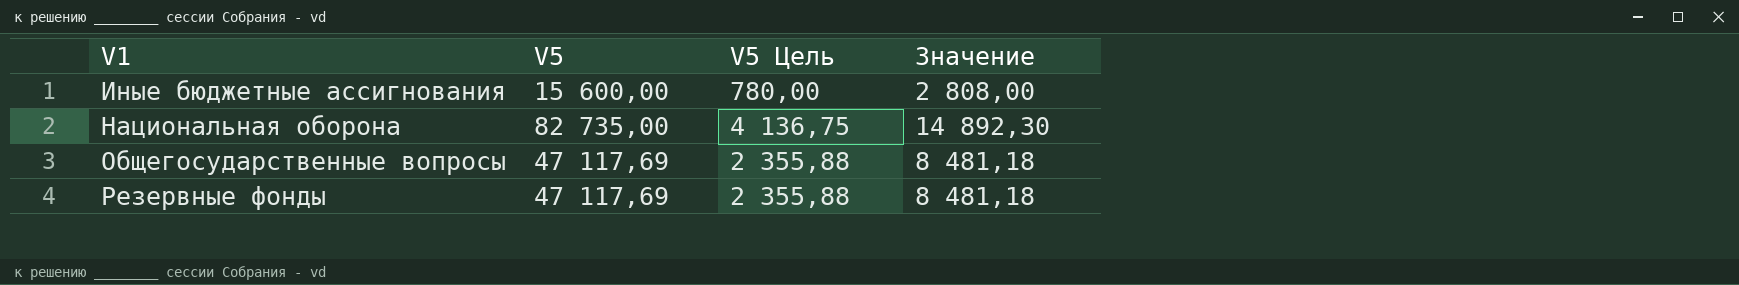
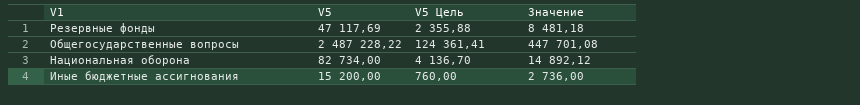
row order: V1 ascending -> V1 descending
Общегосударственные вопросы | V5: 47 117,69 -> 2 487 228,22
Общегосударственные вопросы | V5 Цель: 2 355,88 -> 124 361,41
Общегосударственные вопросы | Значение: 8 481,18 -> 447 701,08
Национальная оборона | V5: 82 735,00 -> 82 734,00
Национальная оборона | V5 Цель: 4 136,75 -> 4 136,70
Национальная оборона | Значение: 14 892,30 -> 14 892,12
Иные бюджетные ассигнования | V5: 15 600,00 -> 15 200,00
Иные бюджетные ассигнования | V5 Цель: 780,00 -> 760,00
Иные бюджетные ассигнования | Значение: 2 808,00 -> 2 736,00

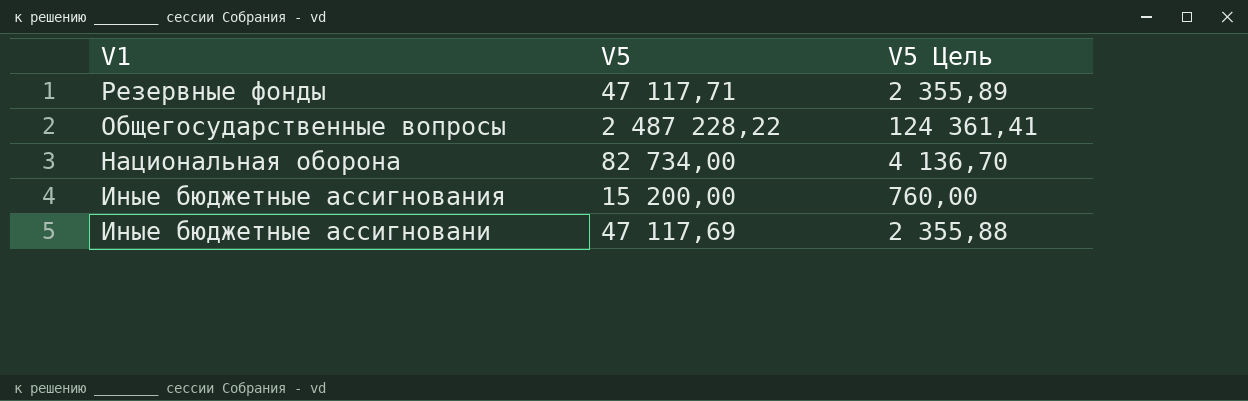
column Значение | formula: [V5] * 0,18 -> none
Резервные фонды | V5: 47 117,69 -> 47 117,71
Резервные фонды | V5 Цель: 2 355,88 -> 2 355,89
row Иные бюджетные ассигновани: none -> 47 117,69 | 2 355,88

